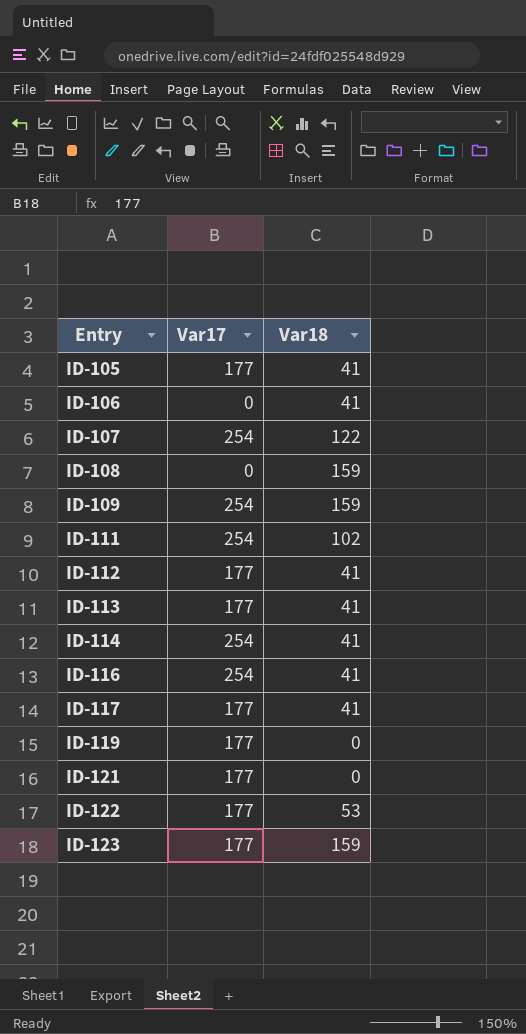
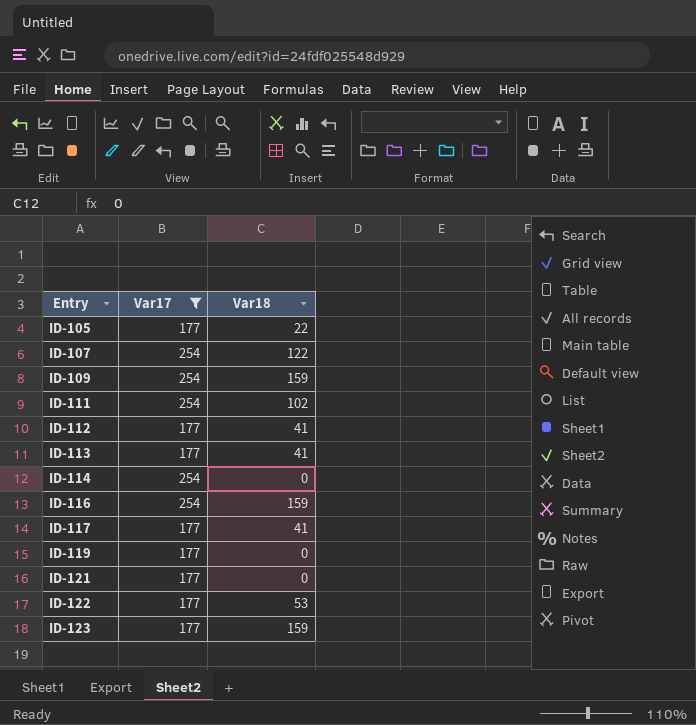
filter: none -> Var17 != 0
ID-105 | Var18: 41 -> 22
ID-114 | Var18: 41 -> 0
ID-116 | Var18: 41 -> 159

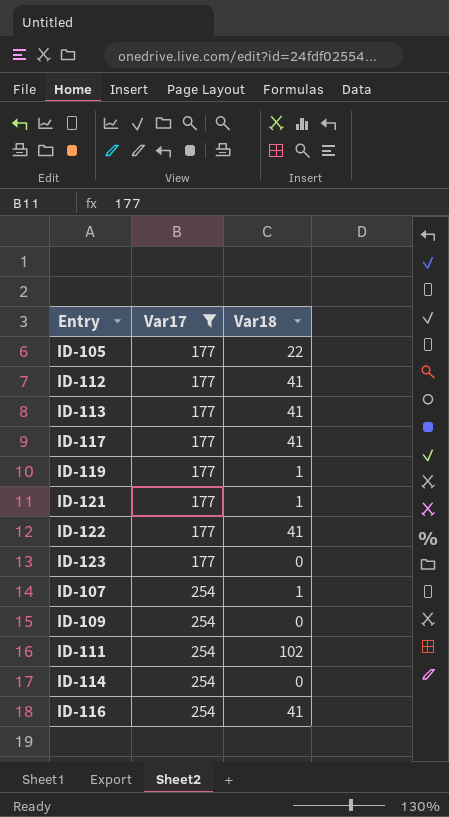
row order: Entry ascending -> Var17 ascending
ID-119 | Var18: 0 -> 1
ID-121 | Var18: 0 -> 1
ID-122 | Var18: 53 -> 41
ID-123 | Var18: 159 -> 0
ID-107 | Var18: 122 -> 1
ID-109 | Var18: 159 -> 0
ID-116 | Var18: 159 -> 41

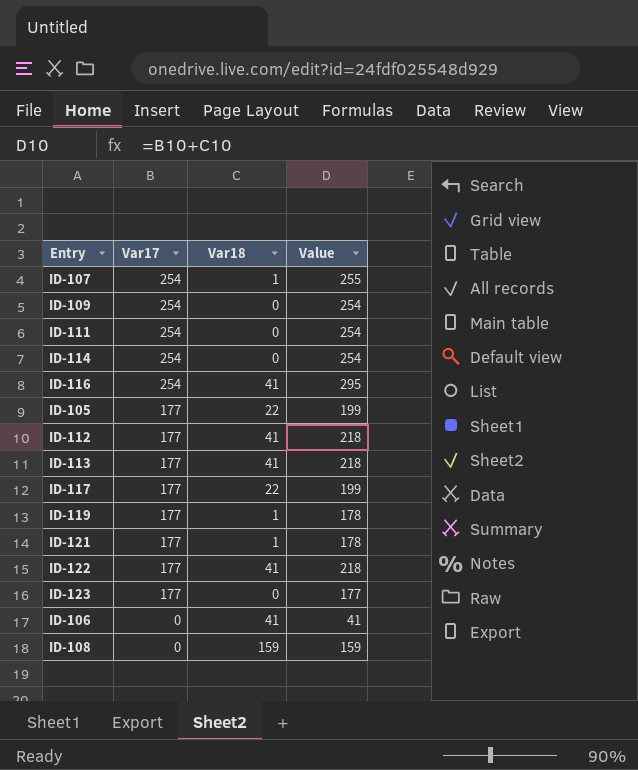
filter: Var17 != 0 -> none
row order: Var17 ascending -> Var17 descending
column Value | formula: none -> [Var17] + [Var18]
ID-111 | Var18: 102 -> 0
ID-117 | Var18: 41 -> 22

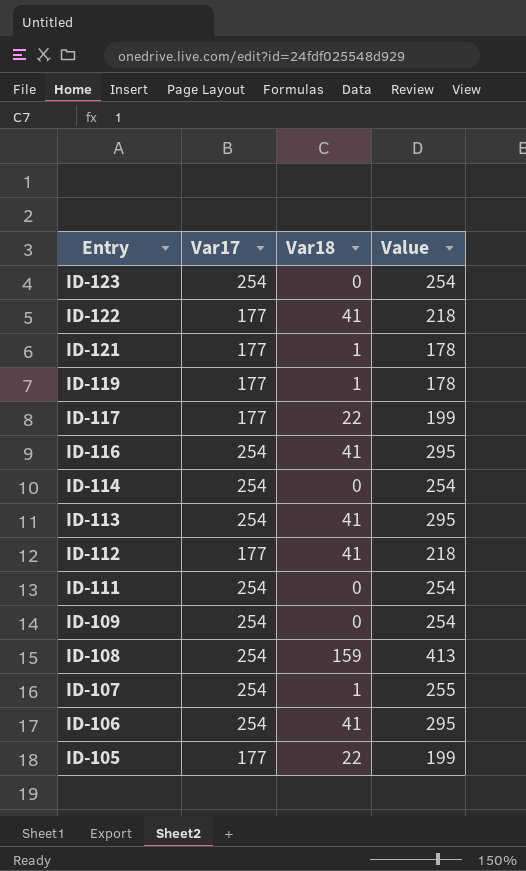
row order: Var17 descending -> Entry descending
ID-123 | Var17: 177 -> 254
ID-123 | Value: 177 -> 254
ID-113 | Var17: 177 -> 254
ID-113 | Value: 218 -> 295
ID-108 | Var17: 0 -> 254
ID-108 | Value: 159 -> 413
ID-106 | Var17: 0 -> 254
ID-106 | Value: 41 -> 295

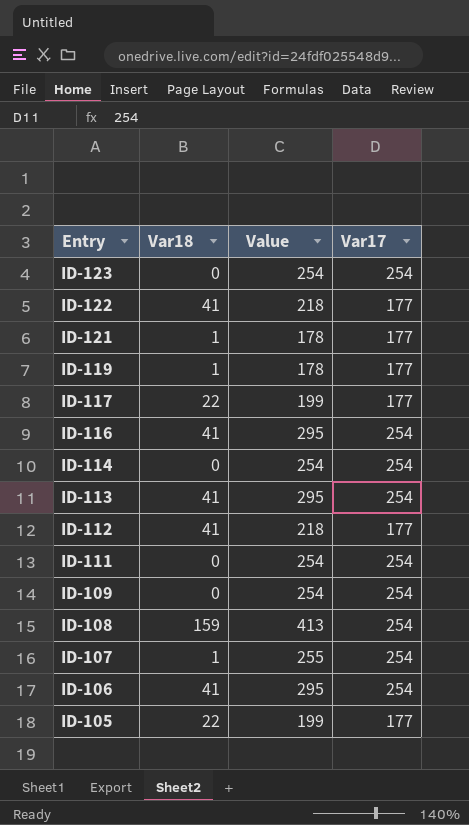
column Var17 | position: 2 -> 4

